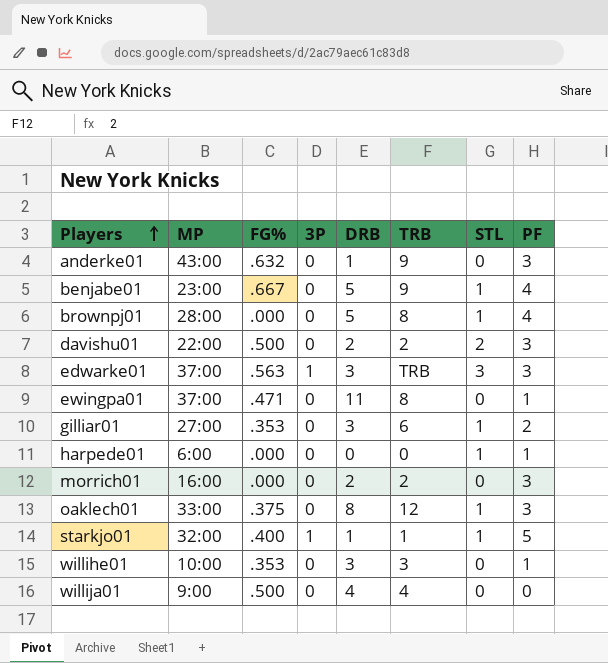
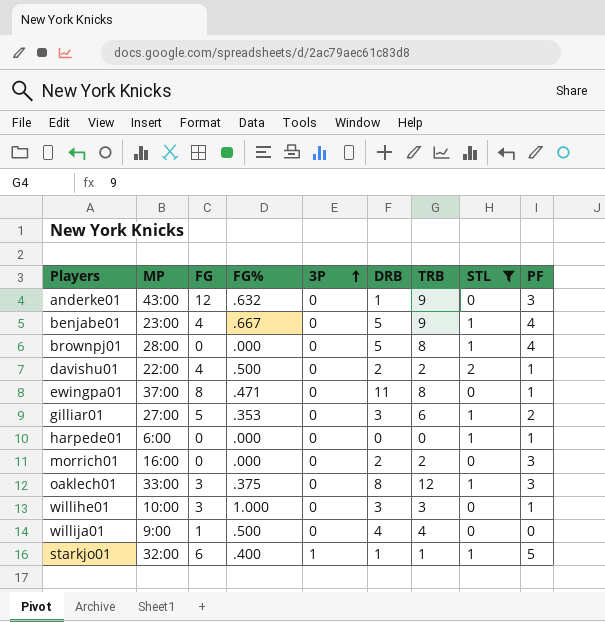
filter: none -> STL != 3
row order: Players ascending -> 3P ascending
column FG | position: none -> 3
davishu01 | PF: 3 -> 1
willihe01 | FG%: .353 -> 1.000

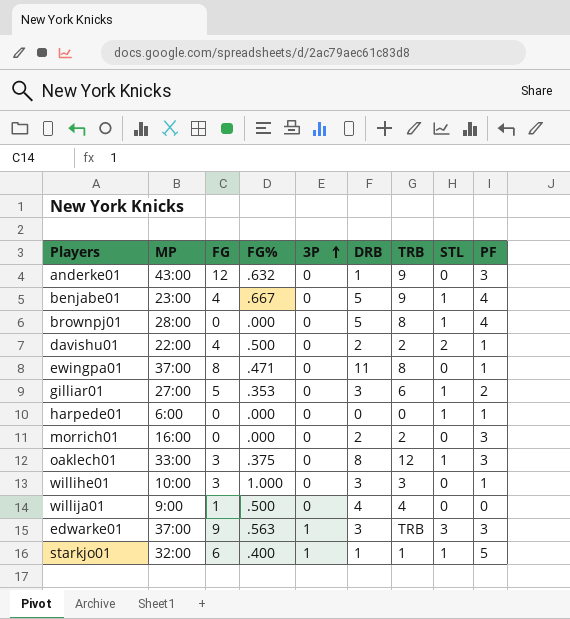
filter: STL != 3 -> none

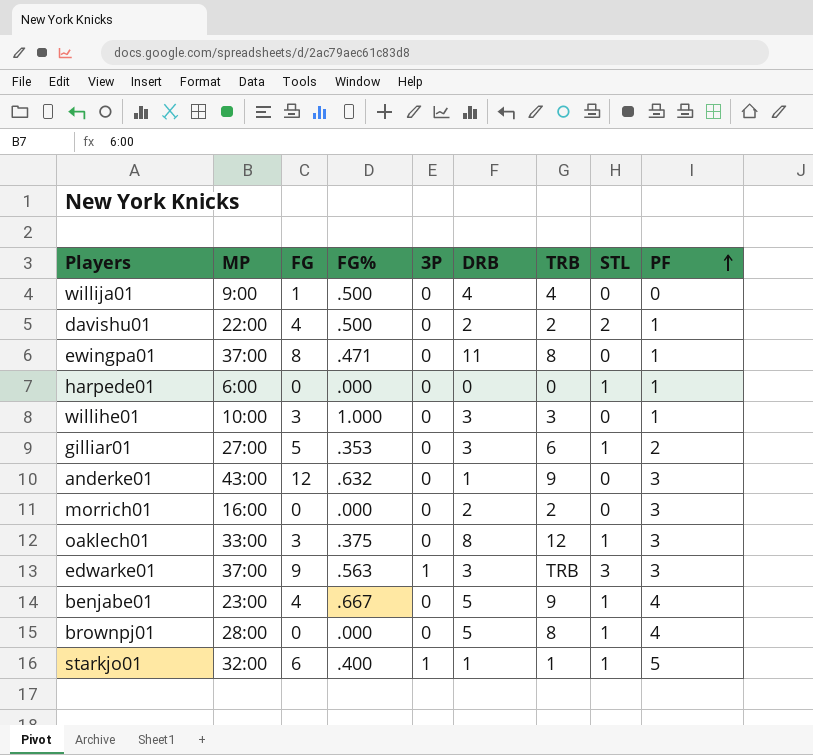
row order: 3P ascending -> PF ascending

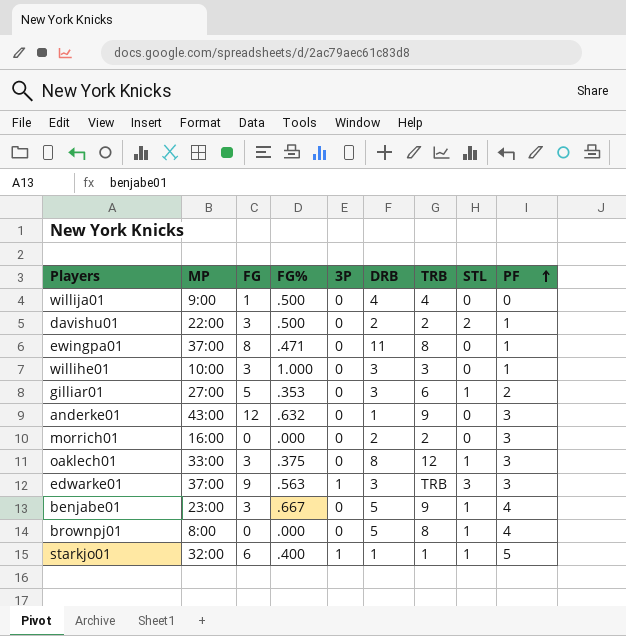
row harpede01: 6:00 | 0 | .000 | 0 | 0 | 0 | 1 | 1 -> none
davishu01 | FG: 4 -> 3
benjabe01 | FG: 4 -> 3
brownpj01 | MP: 28:00 -> 8:00

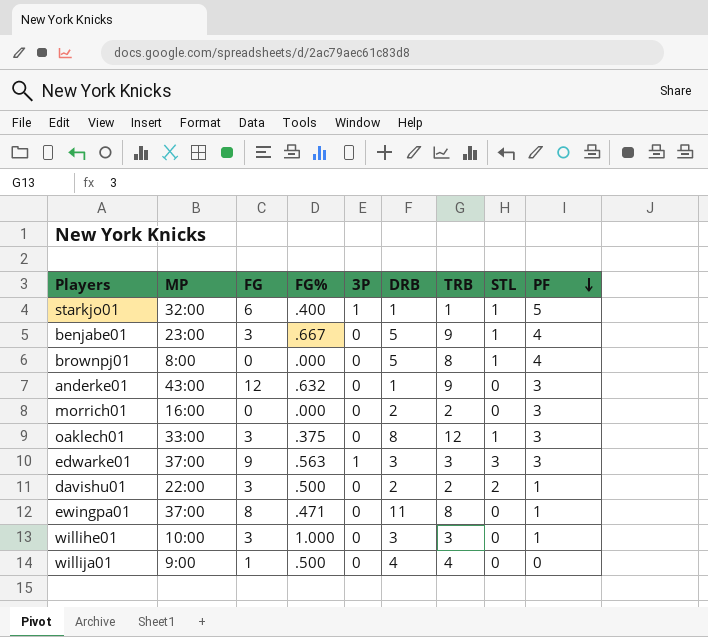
row order: PF ascending -> PF descending
row gilliar01: 27:00 | 5 | .353 | 0 | 3 | 6 | 1 | 2 -> none
edwarke01 | TRB: TRB -> 3

